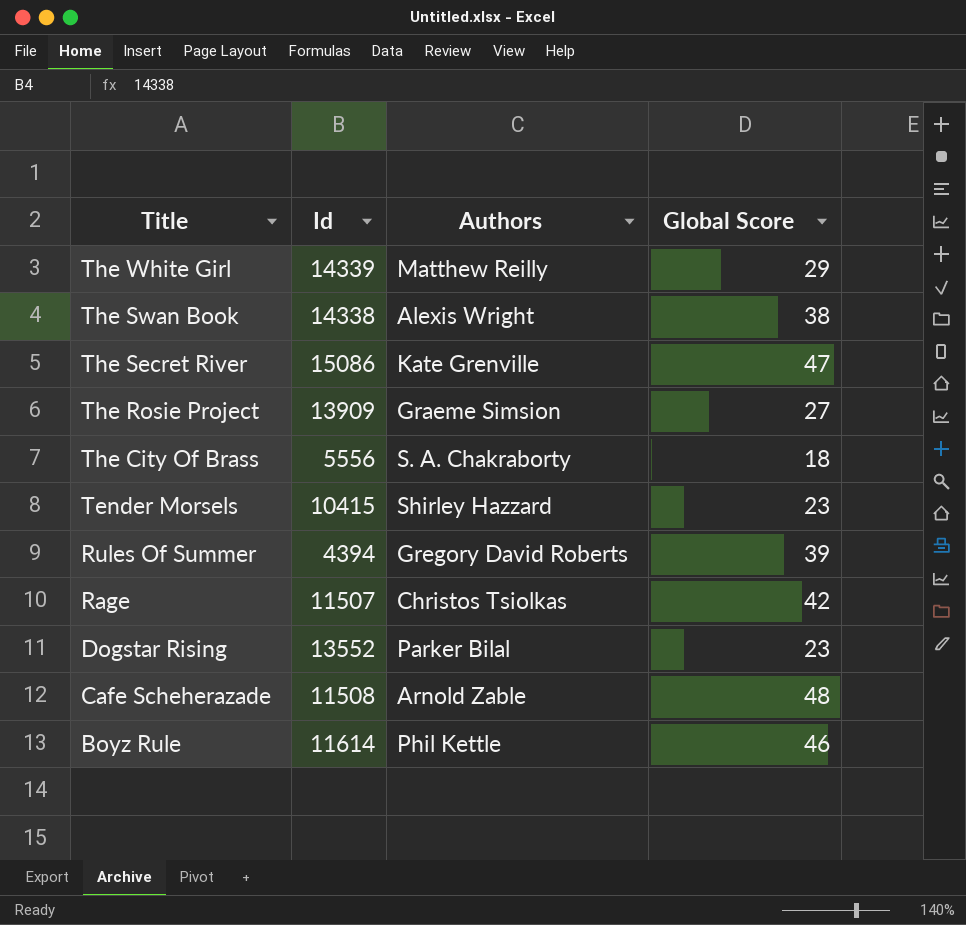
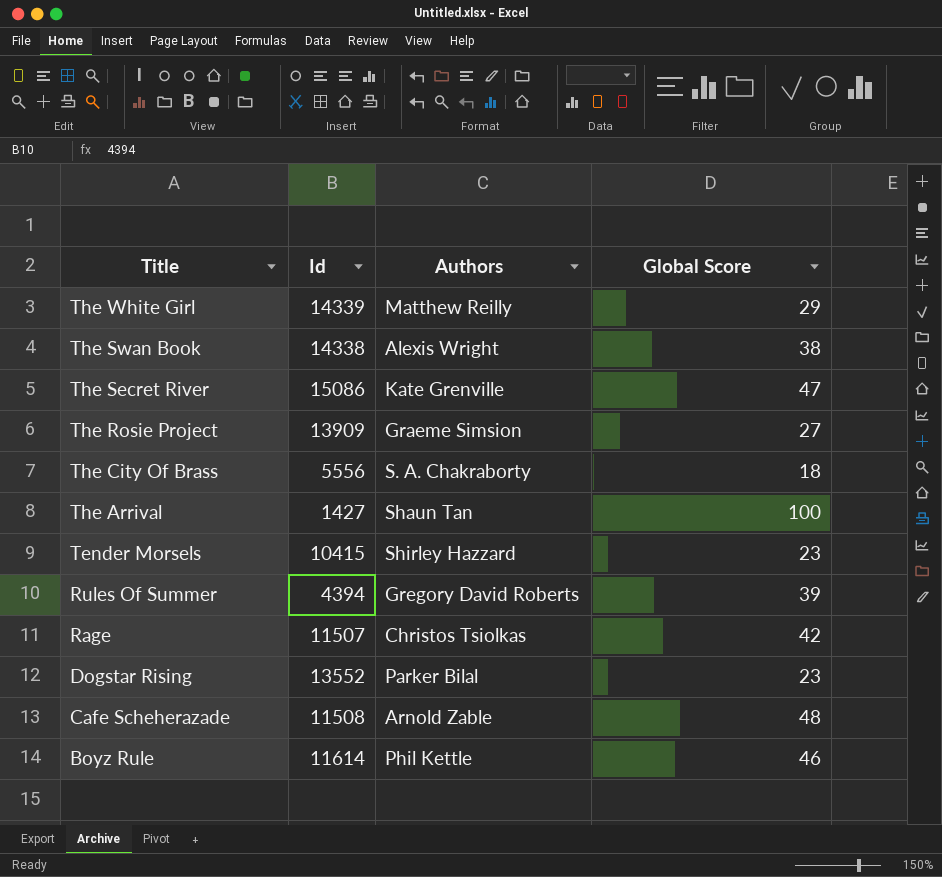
row The Arrival: none -> 1427 | Shaun Tan | 100

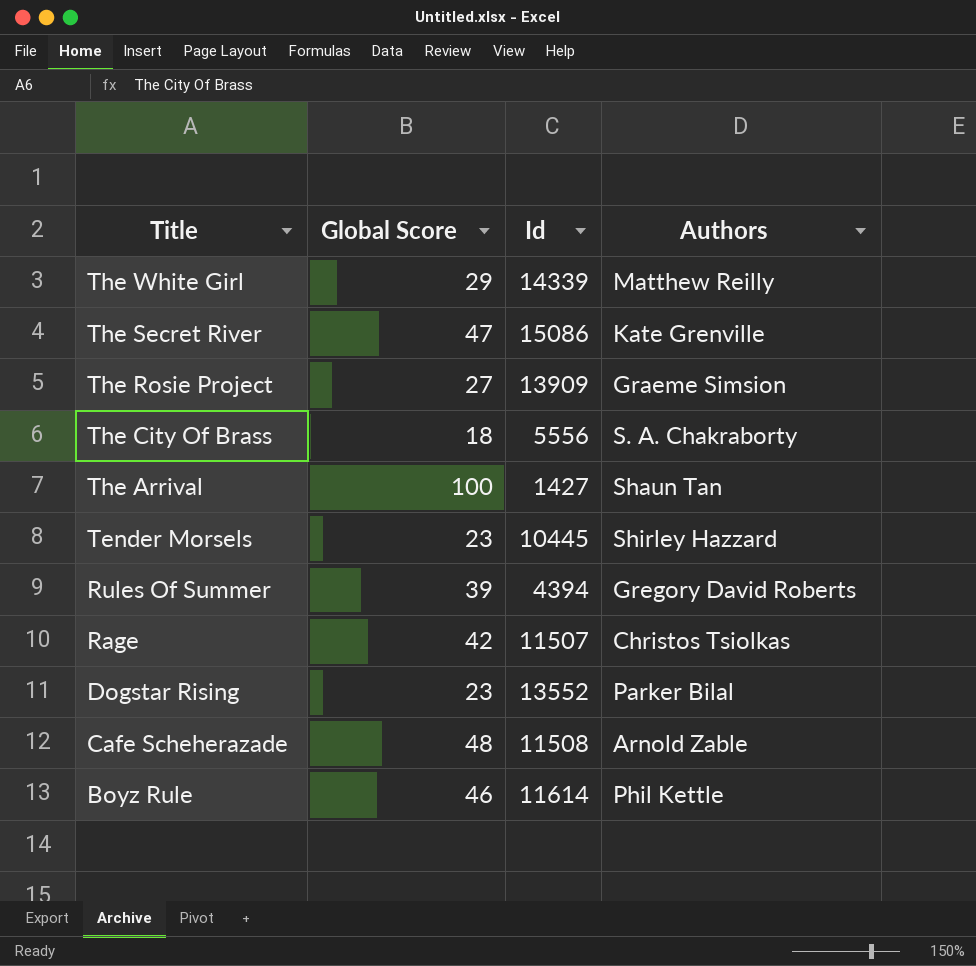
column Global Score | position: 4 -> 2
row The Swan Book: 14338 | Alexis Wright | 38 -> none
Tender Morsels | Id: 10415 -> 10445

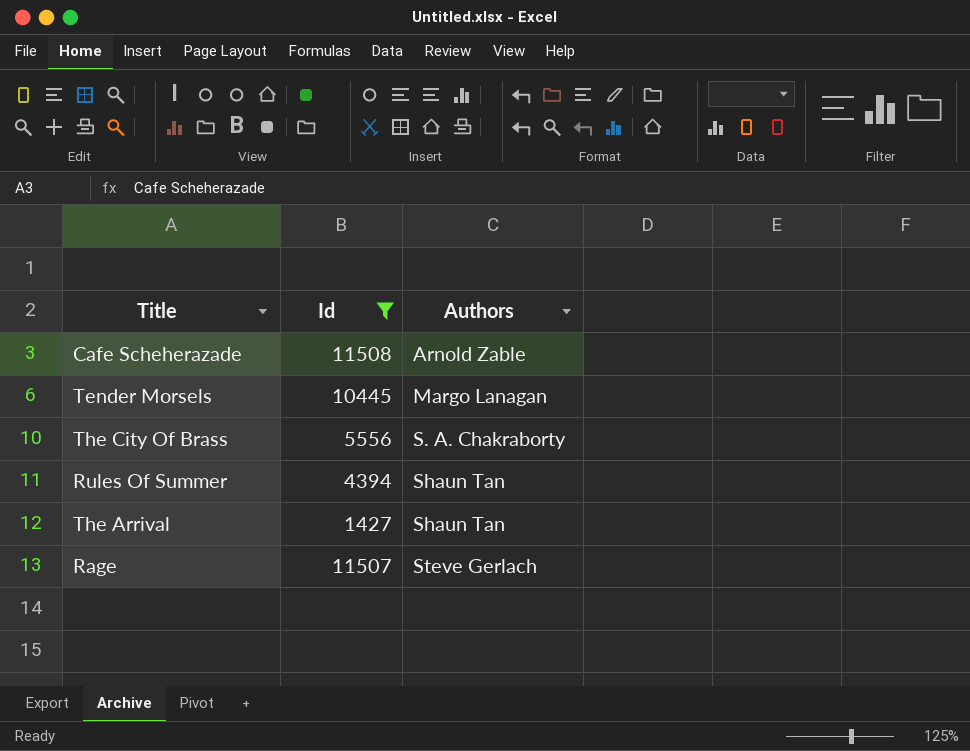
filter: none -> Id <= 11508
row order: Title descending -> Authors ascending
column Global Score | position: 2 -> none
Tender Morsels | Authors: Shirley Hazzard -> Margo Lanagan
Rules Of Summer | Authors: Gregory David Roberts -> Shaun Tan
Rage | Authors: Christos Tsiolkas -> Steve Gerlach

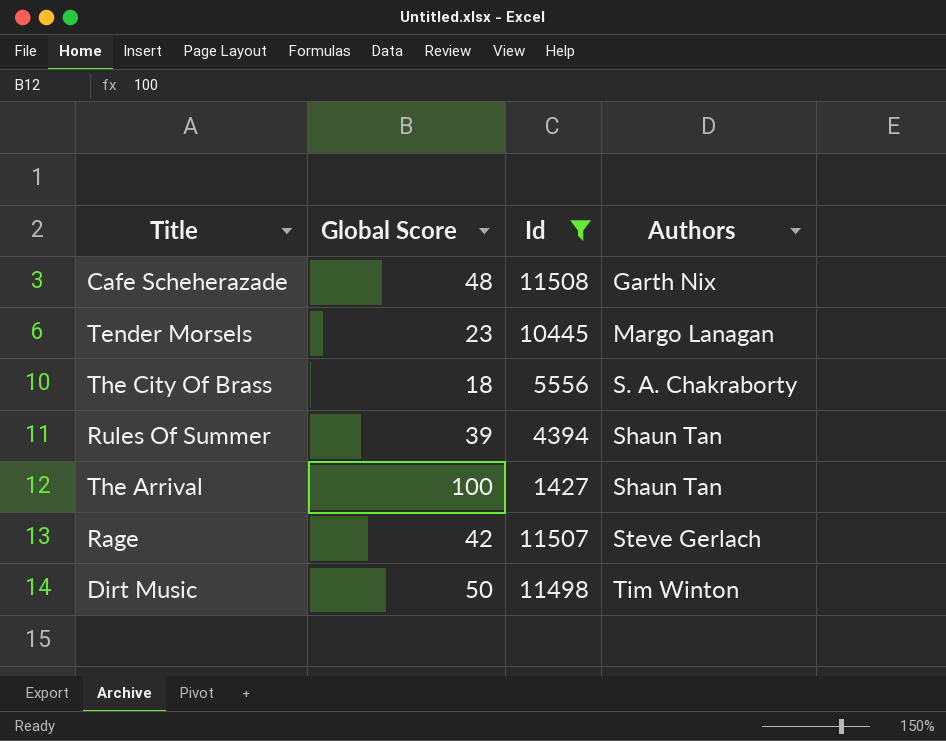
column Global Score | position: none -> 2
Cafe Scheherazade | Authors: Arnold Zable -> Garth Nix
row Dirt Music: none -> 50 | 11498 | Tim Winton

